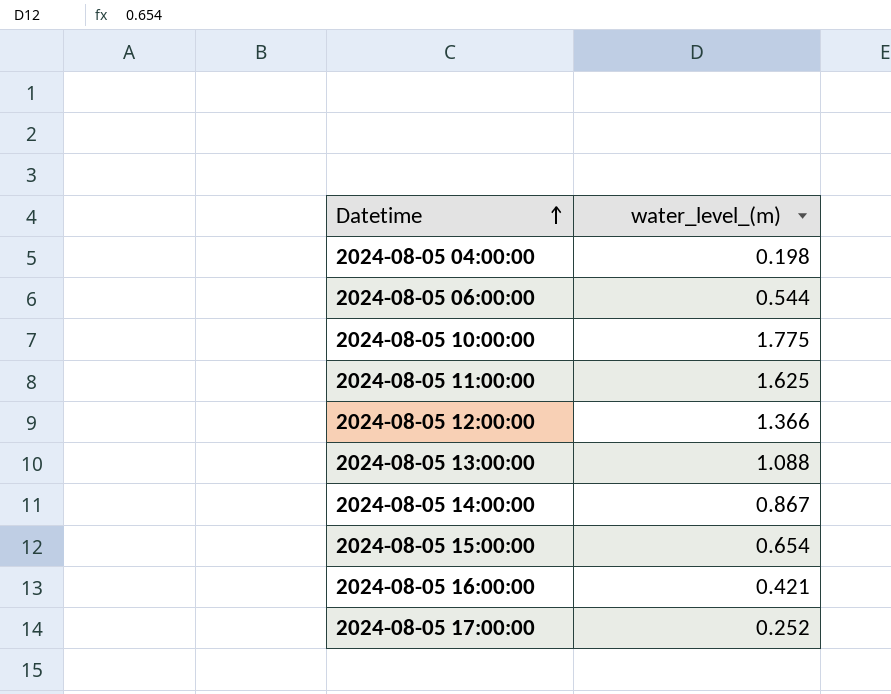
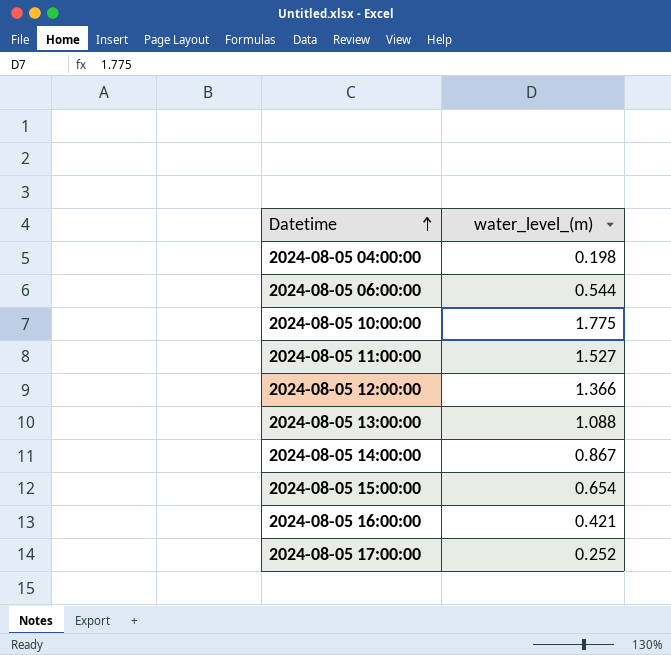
2024-08-05 11:00:00 | water_level_(m): 1.625 -> 1.527

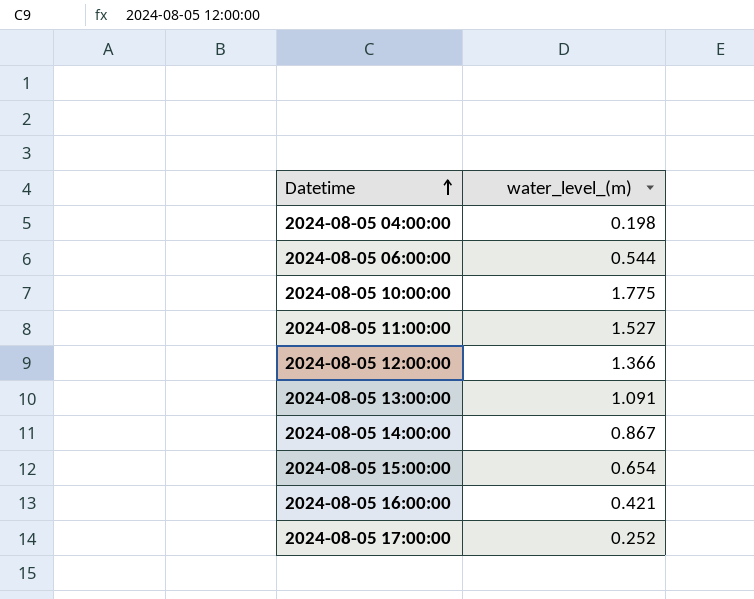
2024-08-05 13:00:00 | water_level_(m): 1.088 -> 1.091

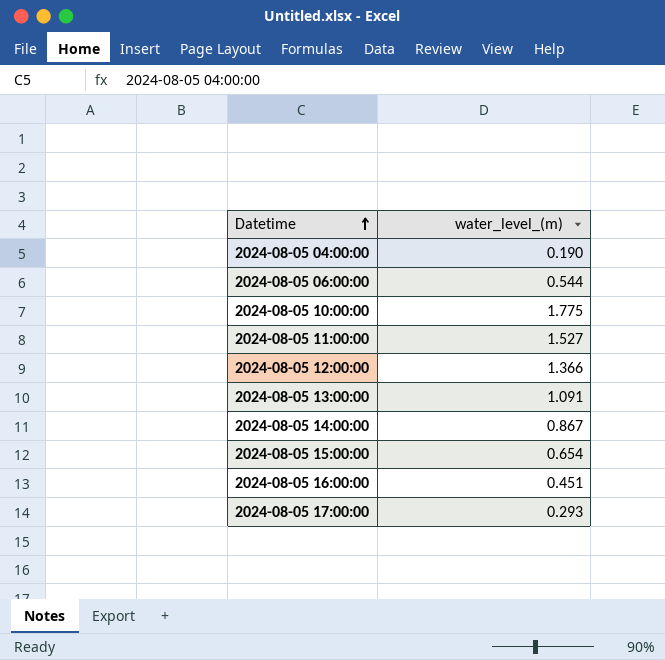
2024-08-05 04:00:00 | water_level_(m): 0.198 -> 0.190
2024-08-05 16:00:00 | water_level_(m): 0.421 -> 0.451
2024-08-05 17:00:00 | water_level_(m): 0.252 -> 0.293

